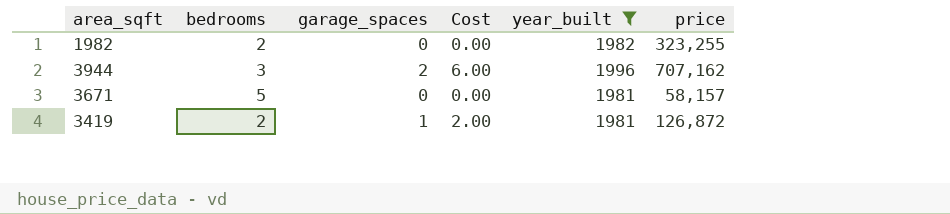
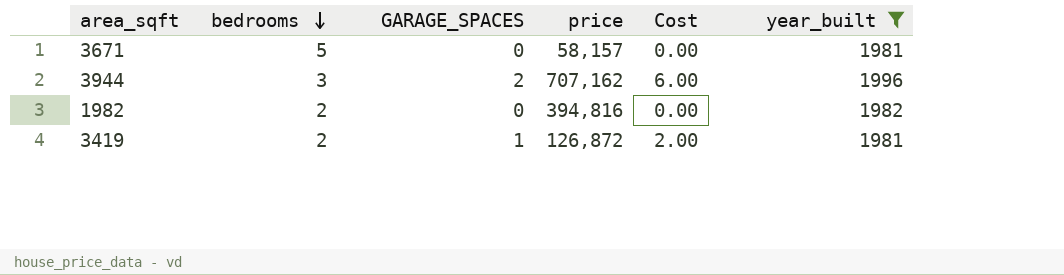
row order: none -> bedrooms descending
column name: garage_spaces -> GARAGE_SPACES
column price | position: 6 -> 4
1982 | price: 323,255 -> 394,816

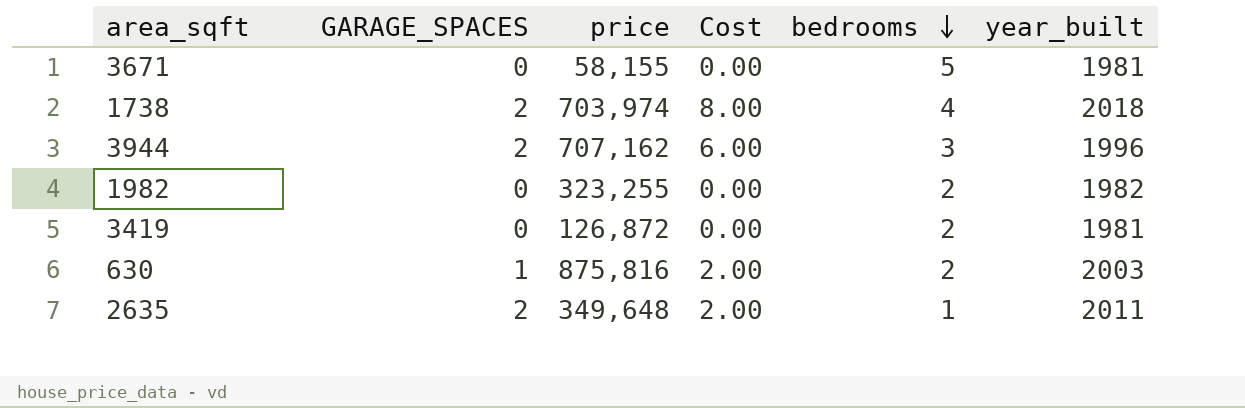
filter: year_built <= 1996 -> none
column bedrooms | position: 2 -> 5
3671 | price: 58,157 -> 58,155
1982 | price: 394,816 -> 323,255
3419 | GARAGE_SPACES: 1 -> 0
3419 | Cost: 2.00 -> 0.00

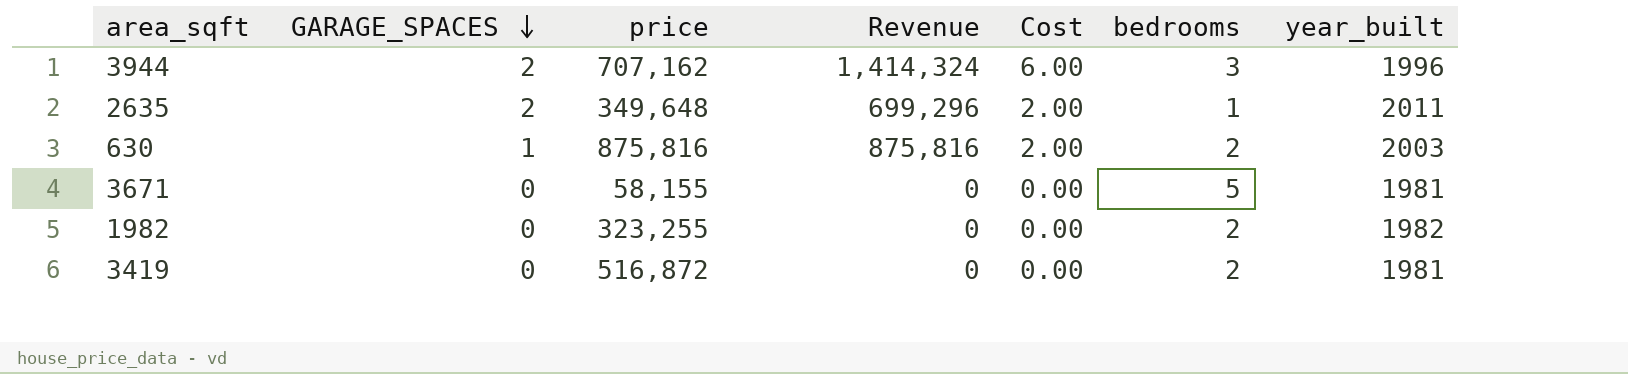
row order: bedrooms descending -> GARAGE_SPACES descending
column Revenue | formula: none -> [GARAGE_SPACES] * [price]
row 1738: 2 | 703,974 | 8.00 | 4 | 2018 -> none
3419 | price: 126,872 -> 516,872

